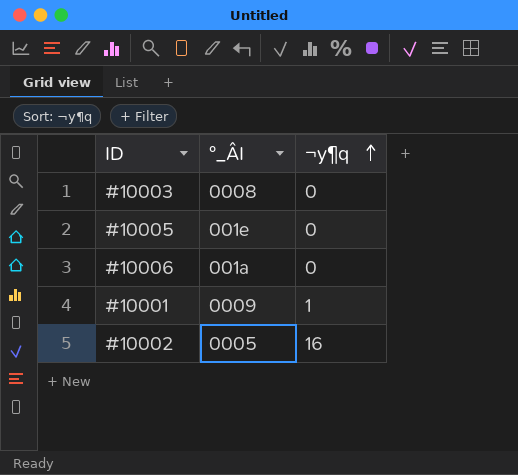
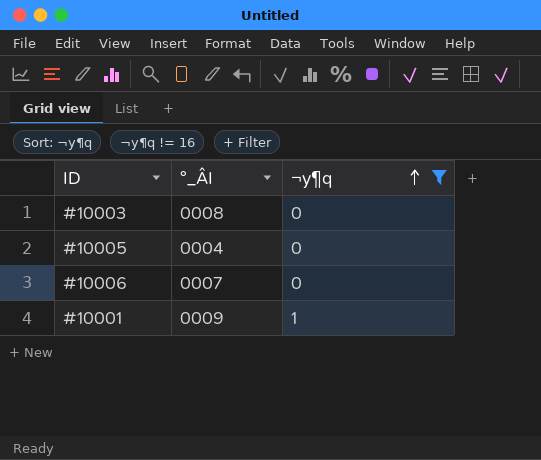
filter: none -> ¬y¶q != 16
#10005 | °_ÂI: 001e -> 0004
#10006 | °_ÂI: 001a -> 0007

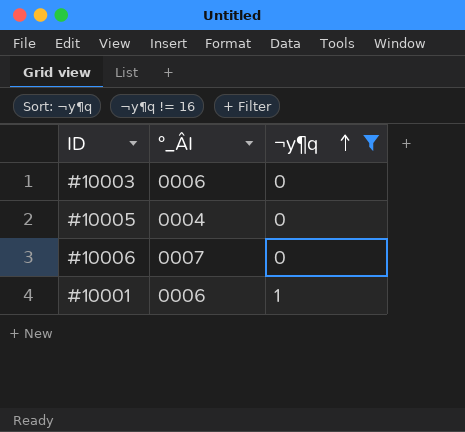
#10003 | °_ÂI: 0008 -> 0006
#10001 | °_ÂI: 0009 -> 0006

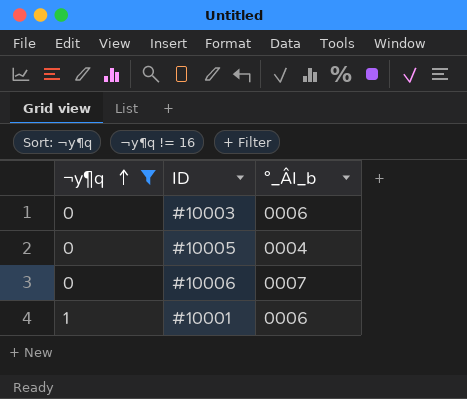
column ¬y¶q | position: 3 -> 1
column name: °_ÂI -> °_ÂI_b

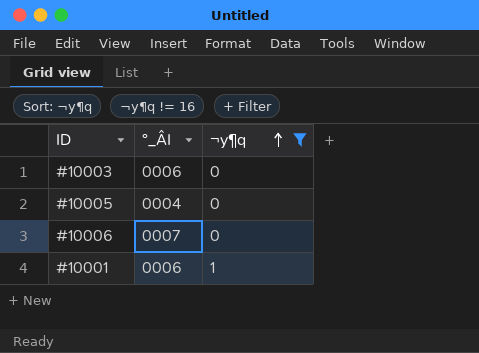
column name: °_ÂI_b -> °_ÂI
column ¬y¶q | position: 1 -> 3

